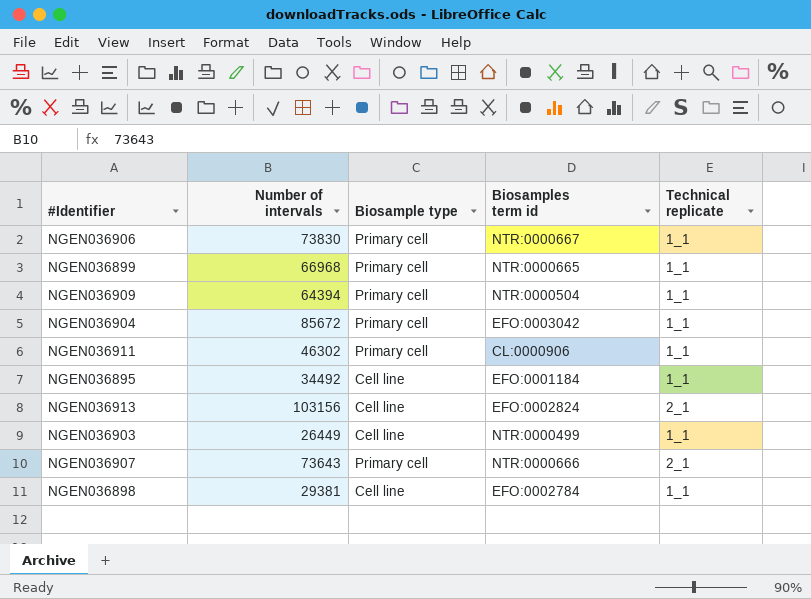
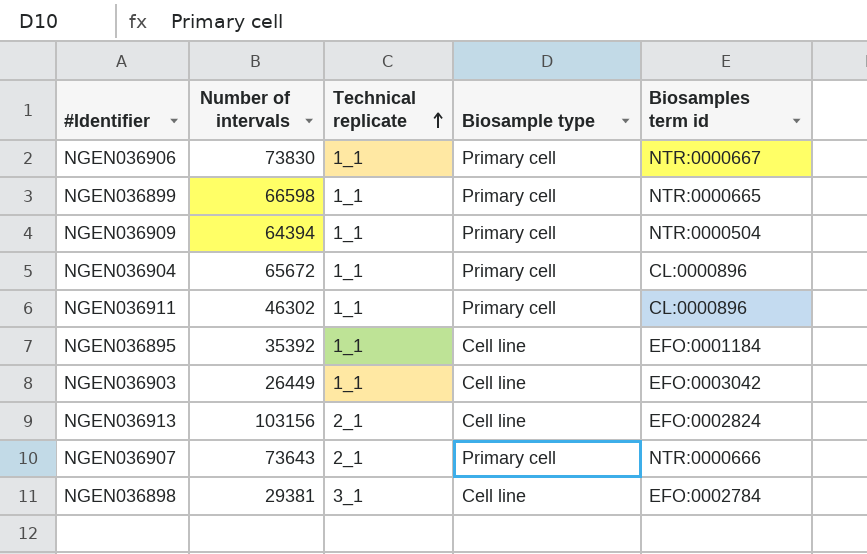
row order: none -> Technical replicate ascending
column Technical replicate | position: 5 -> 3
NGEN036899 | Number of intervals: 66968 -> 66598
NGEN036904 | Number of intervals: 85672 -> 65672
NGEN036904 | Biosamples term id: EFO:0003042 -> CL:0000896
NGEN036911 | Biosamples term id: CL:0000906 -> CL:0000896
NGEN036895 | Number of intervals: 34492 -> 35392
NGEN036903 | Biosamples term id: NTR:0000499 -> EFO:0003042
NGEN036898 | Technical replicate: 1_1 -> 3_1

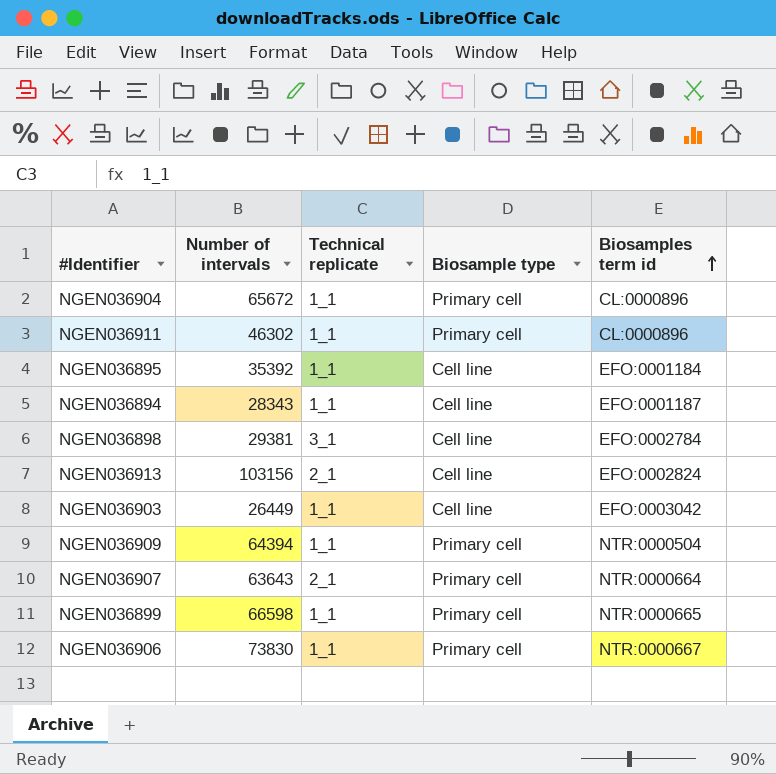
row order: Technical replicate ascending -> Biosamples term id ascending
row NGEN036894: none -> 28343 | 1_1 | Cell line | EFO:0001187
NGEN036907 | Number of intervals: 73643 -> 63643
NGEN036907 | Biosamples term id: NTR:0000666 -> NTR:0000664

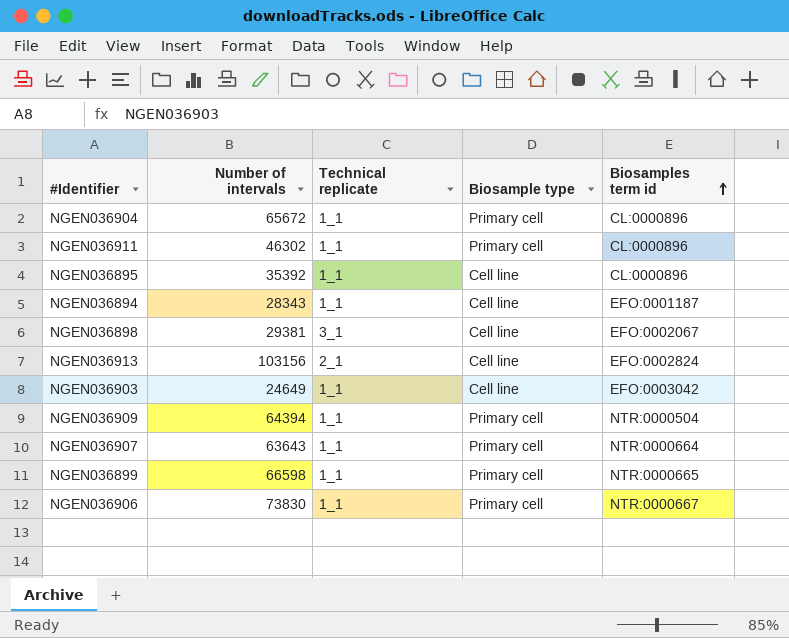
NGEN036895 | Biosamples term id: EFO:0001184 -> CL:0000896
NGEN036898 | Biosamples term id: EFO:0002784 -> EFO:0002067
NGEN036903 | Number of intervals: 26449 -> 24649
NGEN036907 | Technical replicate: 2_1 -> 1_1

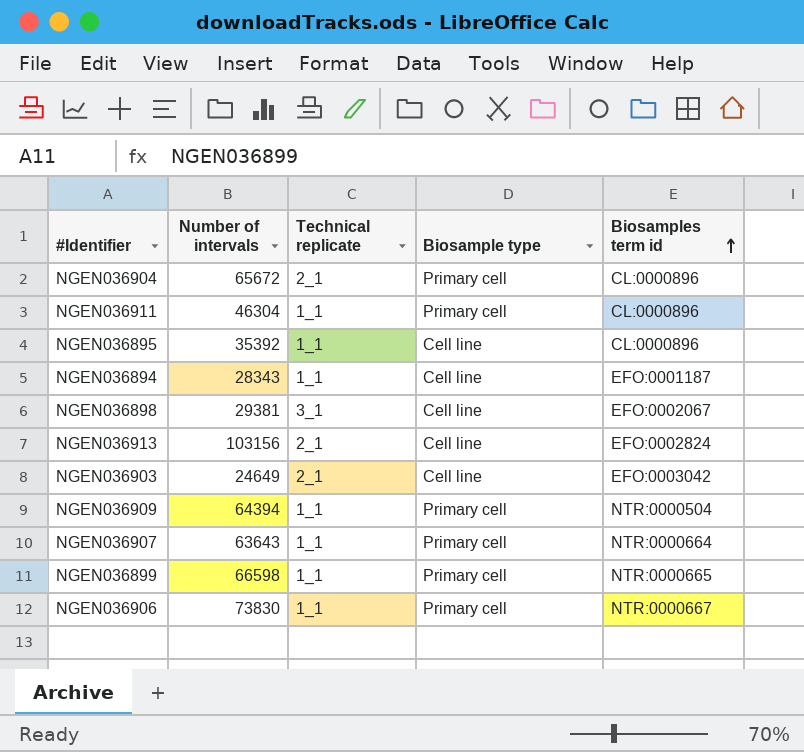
NGEN036904 | Technical replicate: 1_1 -> 2_1
NGEN036911 | Number of intervals: 46302 -> 46304
NGEN036903 | Technical replicate: 1_1 -> 2_1

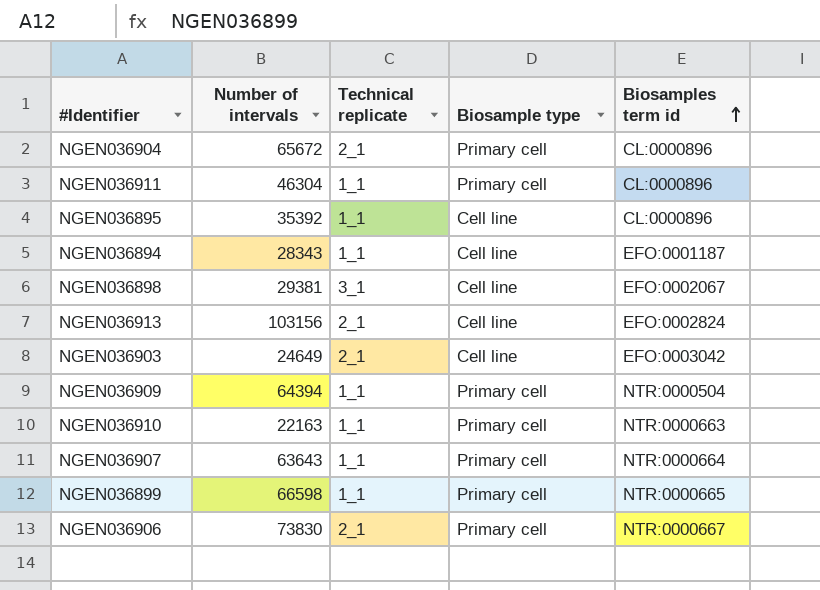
row NGEN036910: none -> 22163 | 1_1 | Primary cell | NTR:0000663
NGEN036906 | Technical replicate: 1_1 -> 2_1

